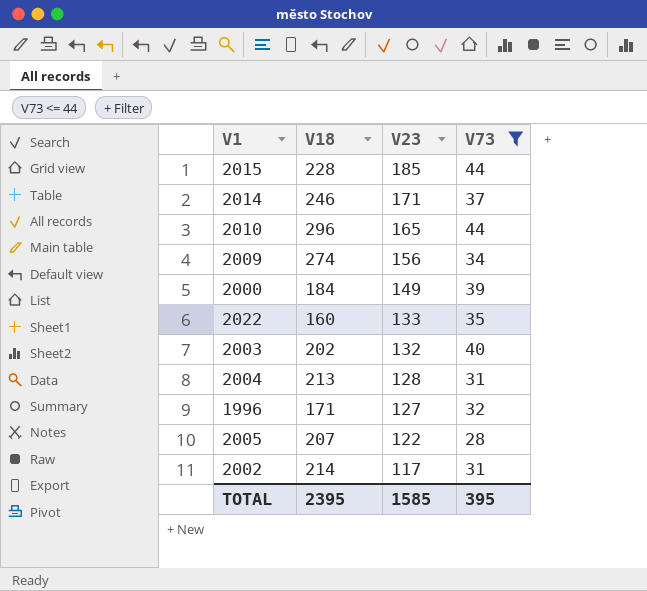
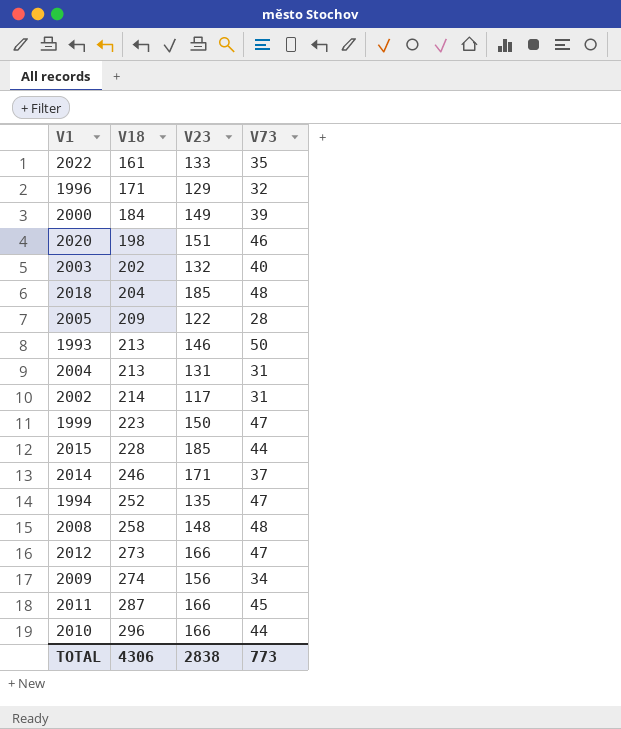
filter: V73 <= 44 -> none
row order: V23 descending -> V18 ascending
2022 | V18: 160 -> 161
1996 | V23: 127 -> 129
2005 | V18: 207 -> 209
2004 | V23: 128 -> 131
2010 | V23: 165 -> 166
TOTAL | V18: 2395 -> 4306
TOTAL | V23: 1585 -> 2838
TOTAL | V73: 395 -> 773

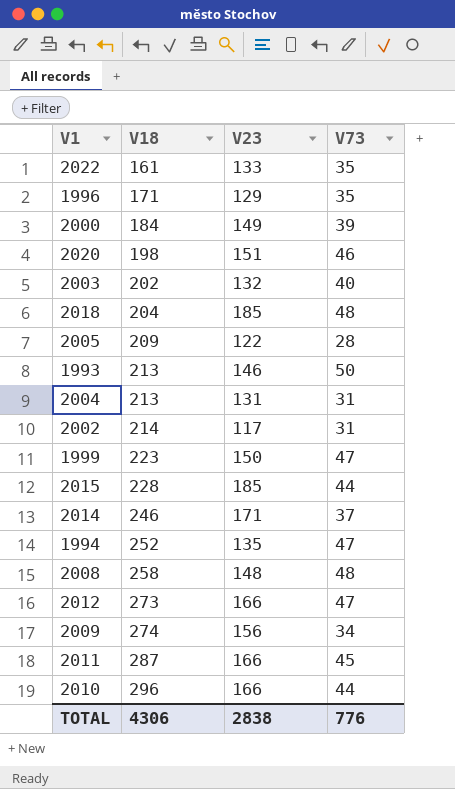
1996 | V73: 32 -> 35
TOTAL | V73: 773 -> 776

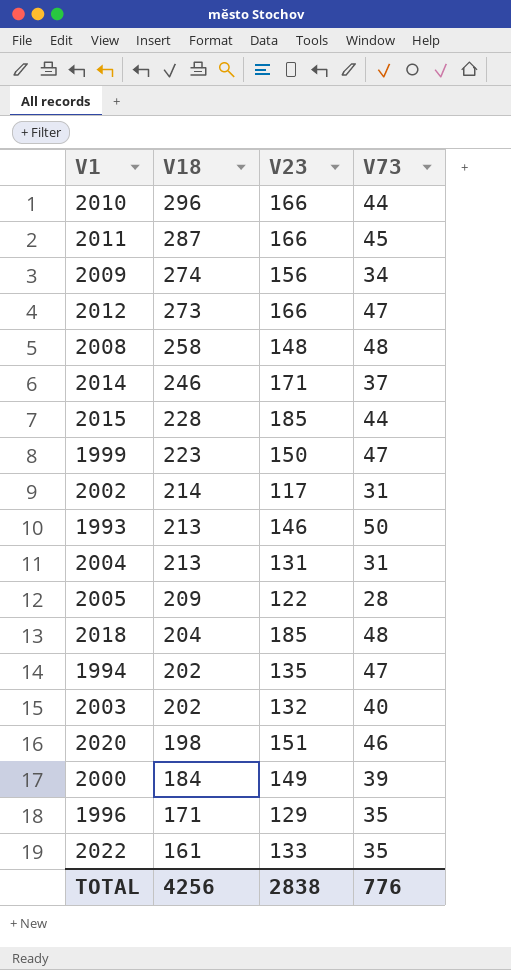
row order: V18 ascending -> V18 descending
1994 | V18: 252 -> 202
TOTAL | V18: 4306 -> 4256

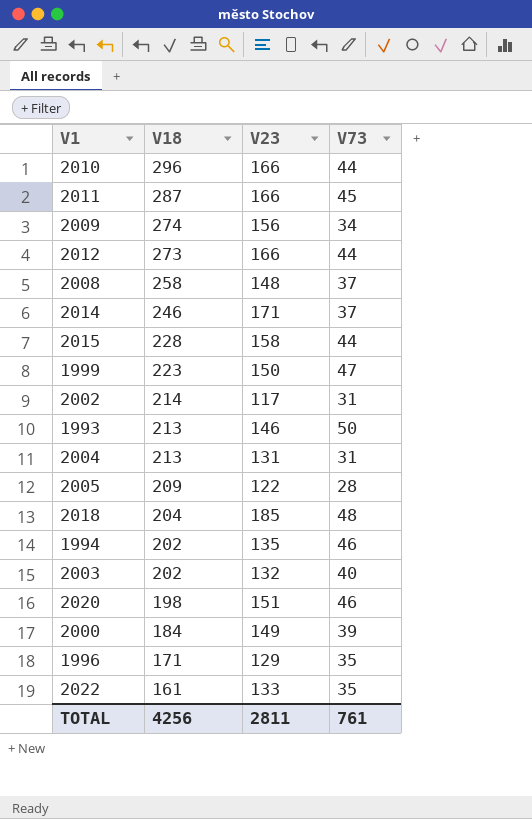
2012 | V73: 47 -> 44
2008 | V73: 48 -> 37
2015 | V23: 185 -> 158
1994 | V73: 47 -> 46
TOTAL | V23: 2838 -> 2811
TOTAL | V73: 776 -> 761

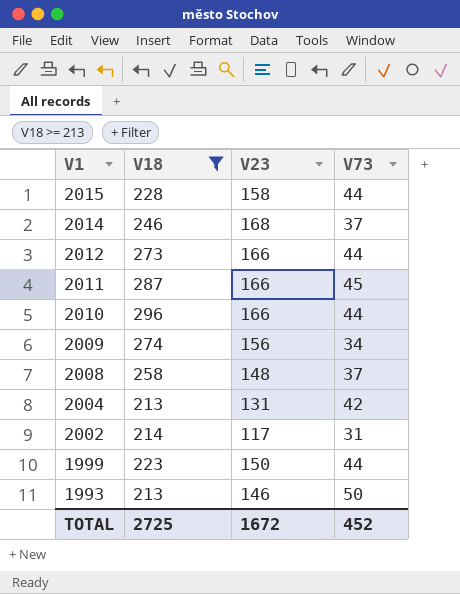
filter: none -> V18 >= 213
row order: V18 descending -> V1 descending
2014 | V23: 171 -> 168
2004 | V73: 31 -> 42
1999 | V73: 47 -> 44
TOTAL | V18: 4256 -> 2725
TOTAL | V23: 2811 -> 1672
TOTAL | V73: 761 -> 452

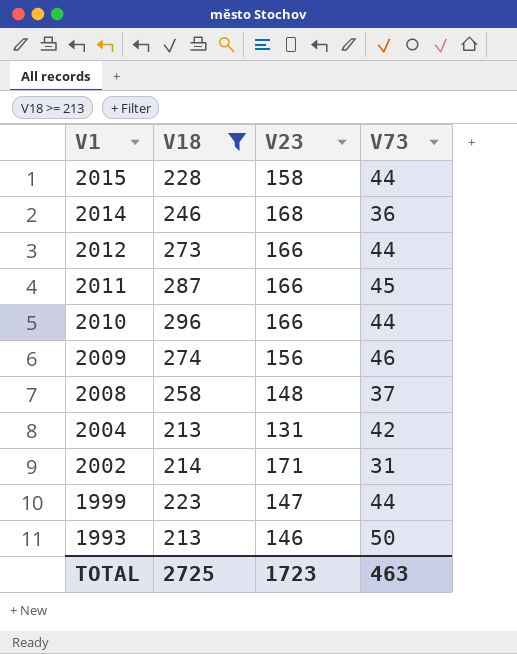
2014 | V73: 37 -> 36
2009 | V73: 34 -> 46
2002 | V23: 117 -> 171
1999 | V23: 150 -> 147
TOTAL | V23: 1672 -> 1723
TOTAL | V73: 452 -> 463

